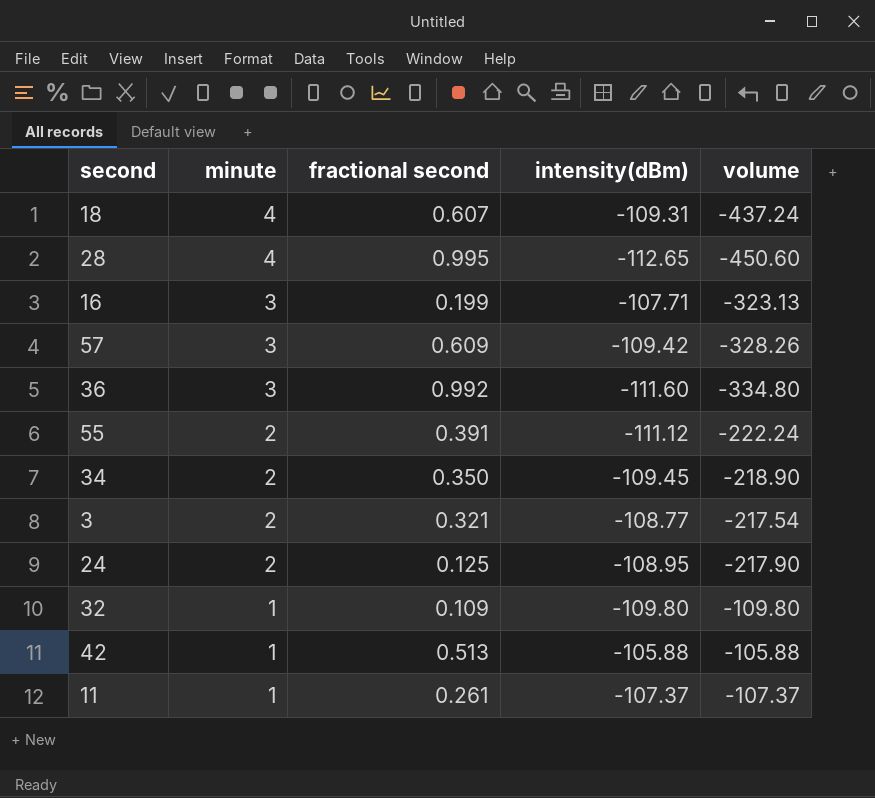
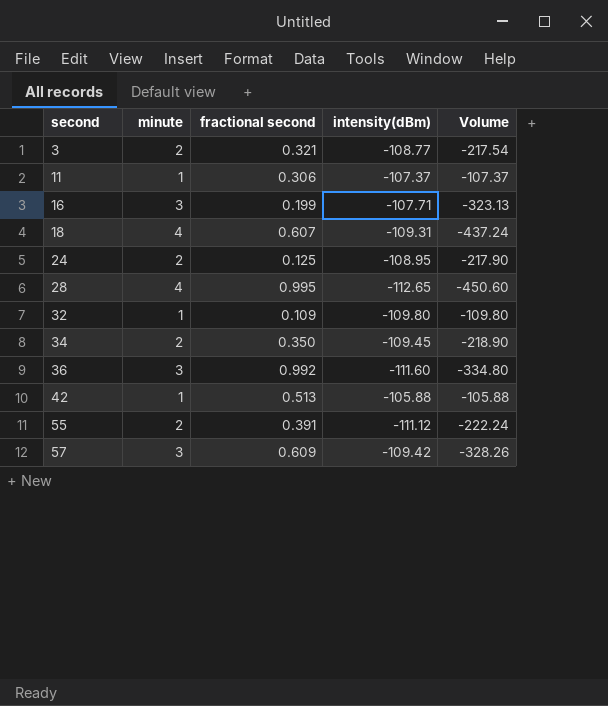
row order: minute descending -> second ascending
column name: volume -> Volume
11 | fractional second: 0.261 -> 0.306

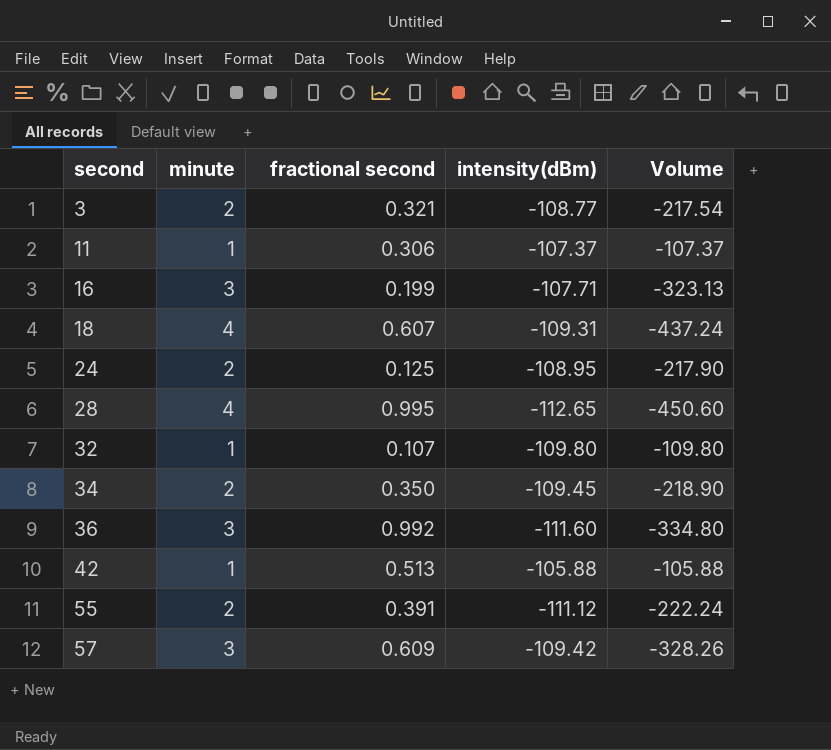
32 | fractional second: 0.109 -> 0.107

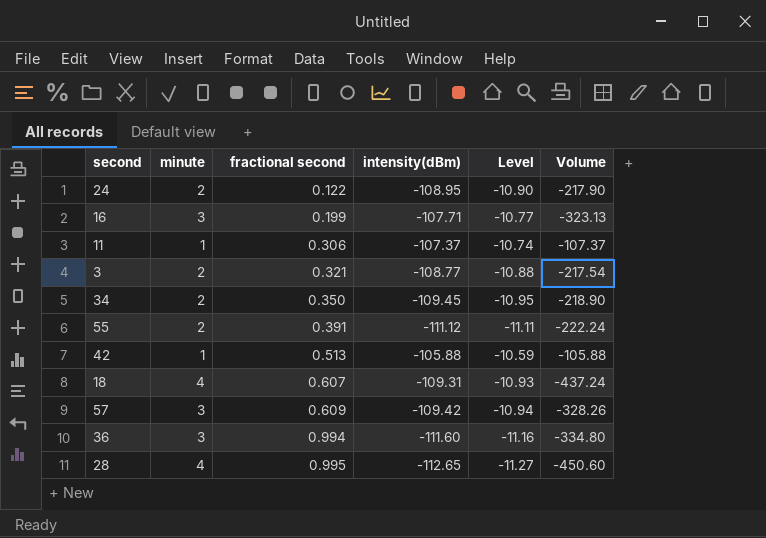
row order: second ascending -> fractional second ascending
column Level | formula: none -> [intensity(dBm)] * 0.1
row 32: 1 | 0.107 | -109.80 | -109.80 -> none
24 | fractional second: 0.125 -> 0.122
36 | fractional second: 0.992 -> 0.994

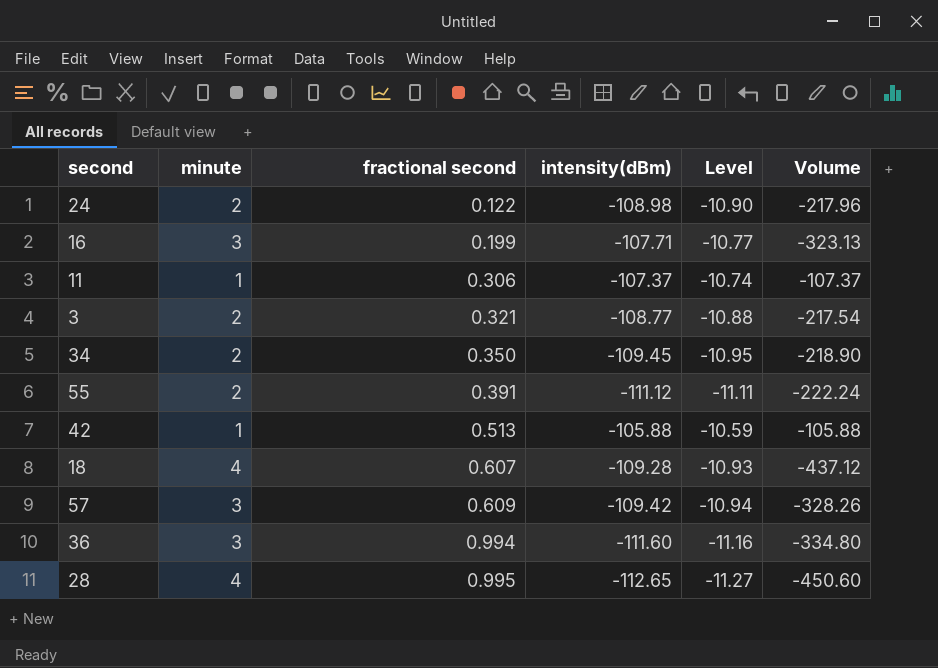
24 | intensity(dBm): -108.95 -> -108.98
24 | Volume: -217.90 -> -217.96
18 | intensity(dBm): -109.31 -> -109.28
18 | Volume: -437.24 -> -437.12

